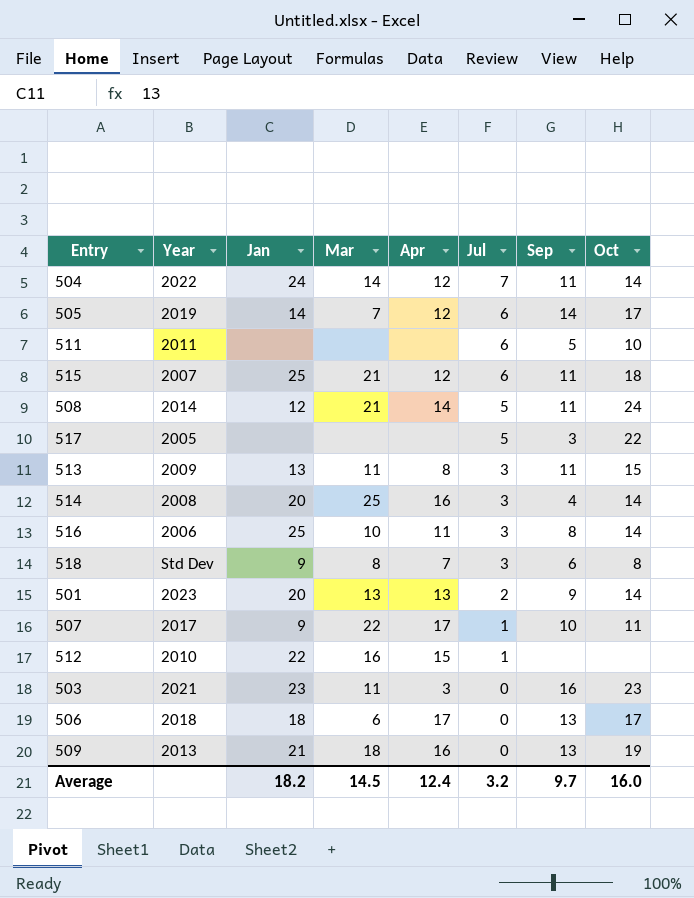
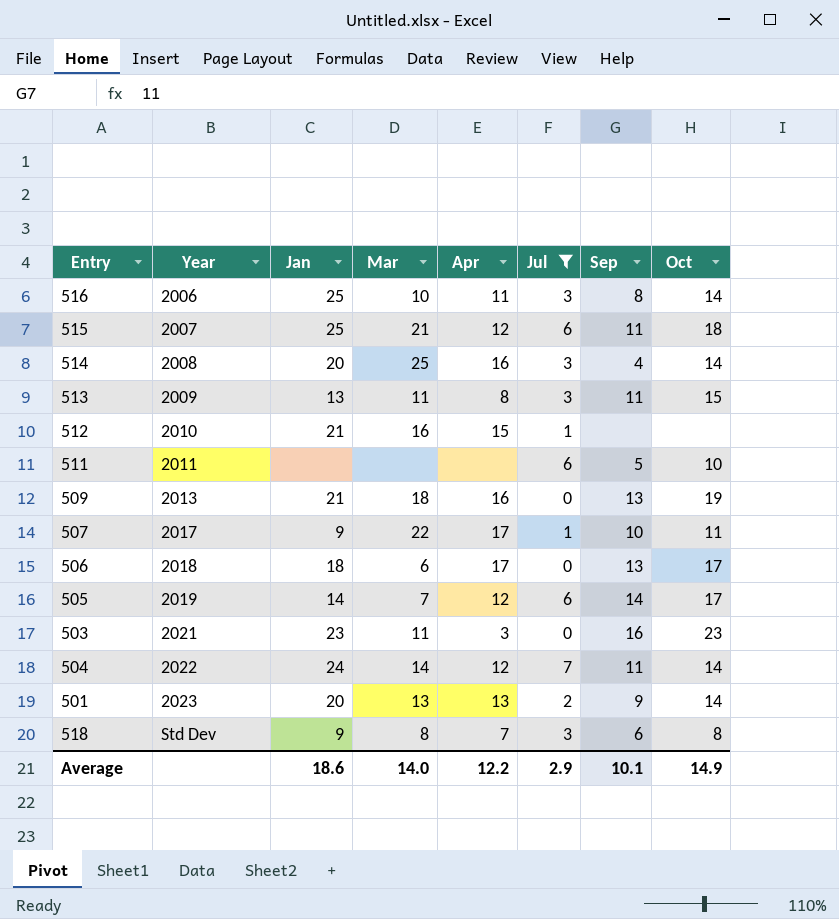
filter: none -> Jul != 5
row order: Jul descending -> Year ascending
512 | Jan: 22 -> 21
Average | Jan: 18.2 -> 18.6
Average | Mar: 14.5 -> 14.0
Average | Apr: 12.4 -> 12.2
Average | Jul: 3.2 -> 2.9
Average | Sep: 9.7 -> 10.1
Average | Oct: 16.0 -> 14.9

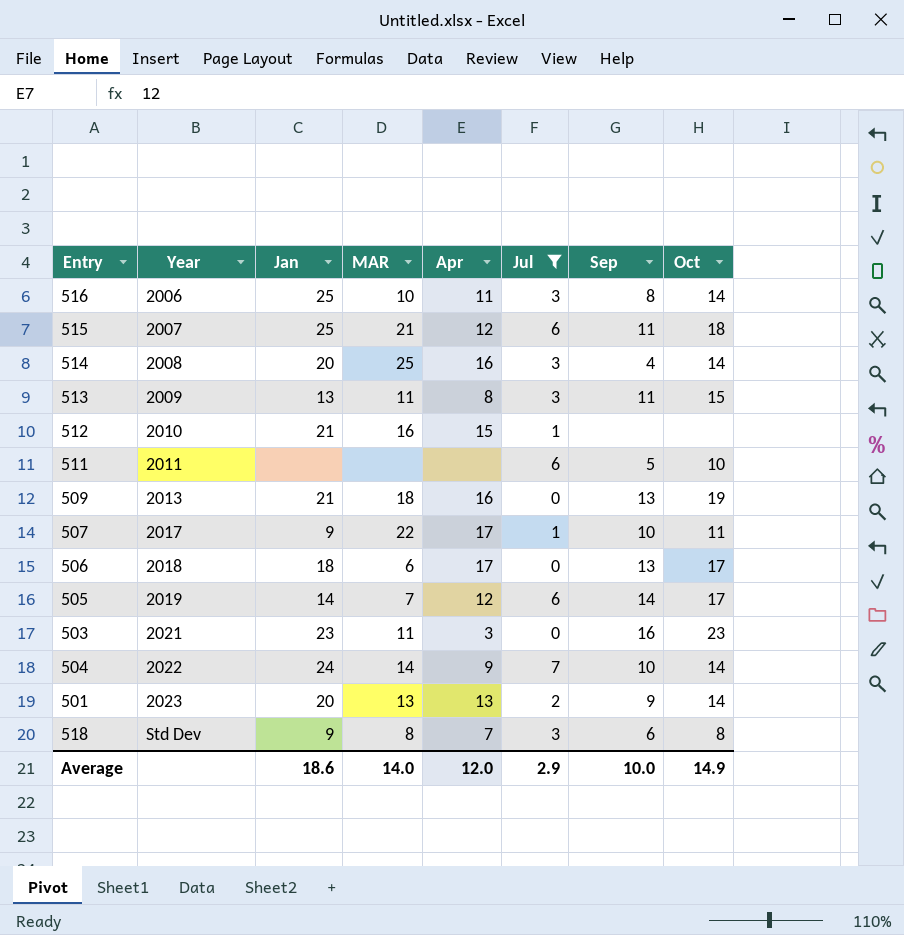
column name: Mar -> MAR
504 | Apr: 12 -> 9
504 | Sep: 11 -> 10
Average | Apr: 12.2 -> 12.0
Average | Sep: 10.1 -> 10.0

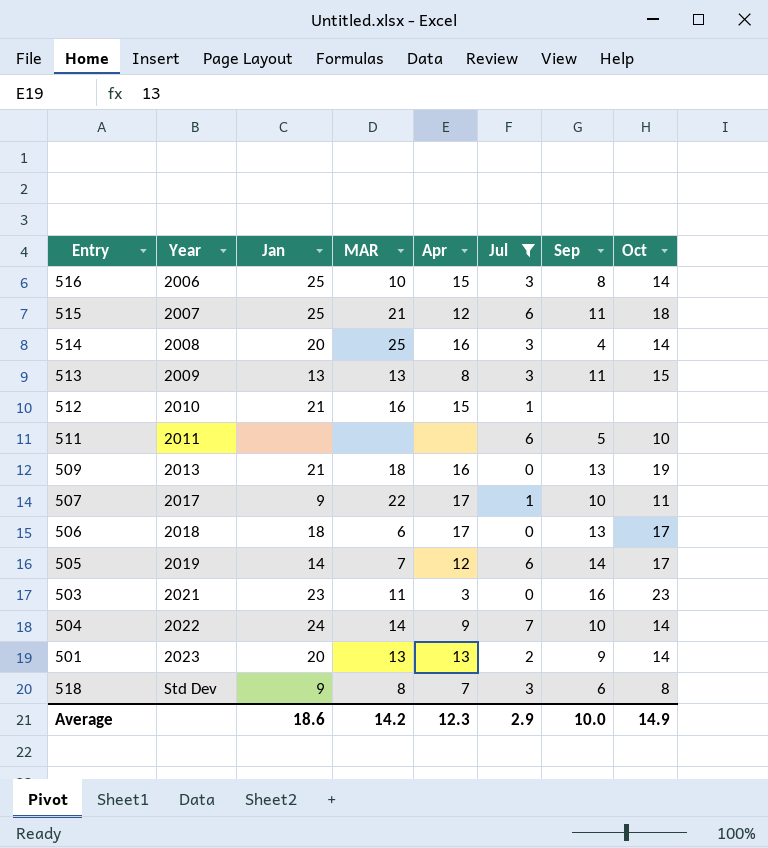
516 | Apr: 11 -> 15
513 | MAR: 11 -> 13
Average | MAR: 14.0 -> 14.2
Average | Apr: 12.0 -> 12.3

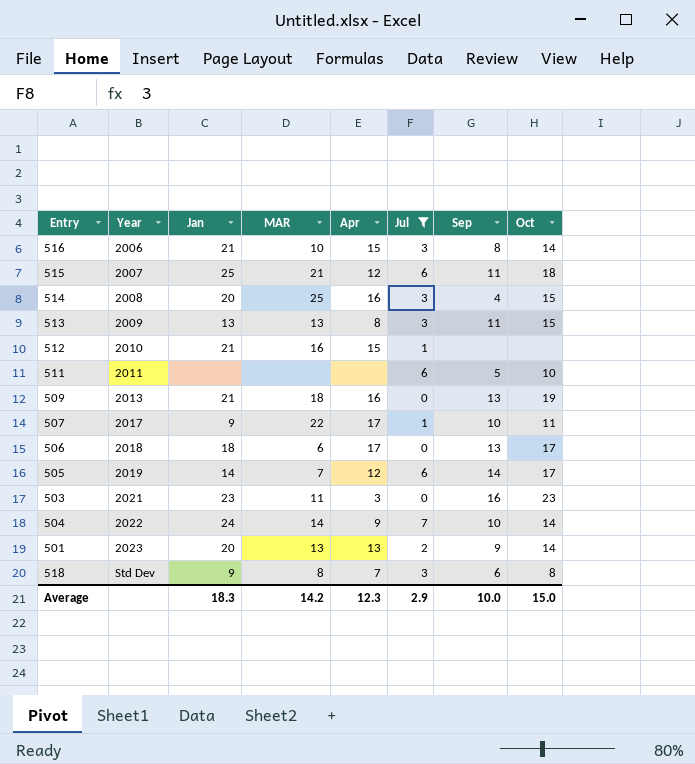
516 | Jan: 25 -> 21
514 | Oct: 14 -> 15
Average | Jan: 18.6 -> 18.3
Average | Oct: 14.9 -> 15.0

